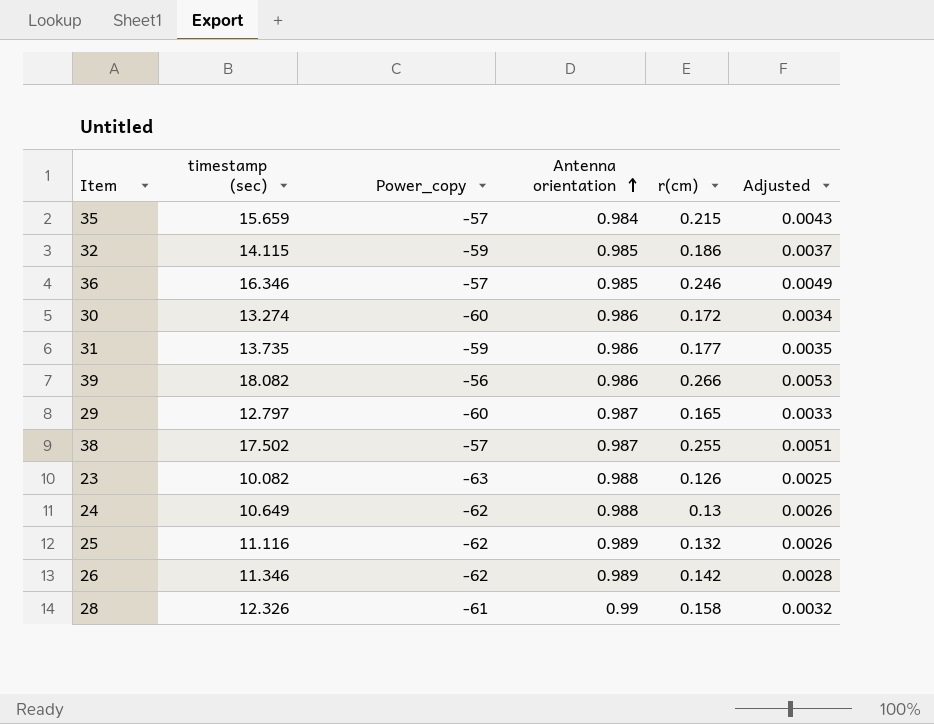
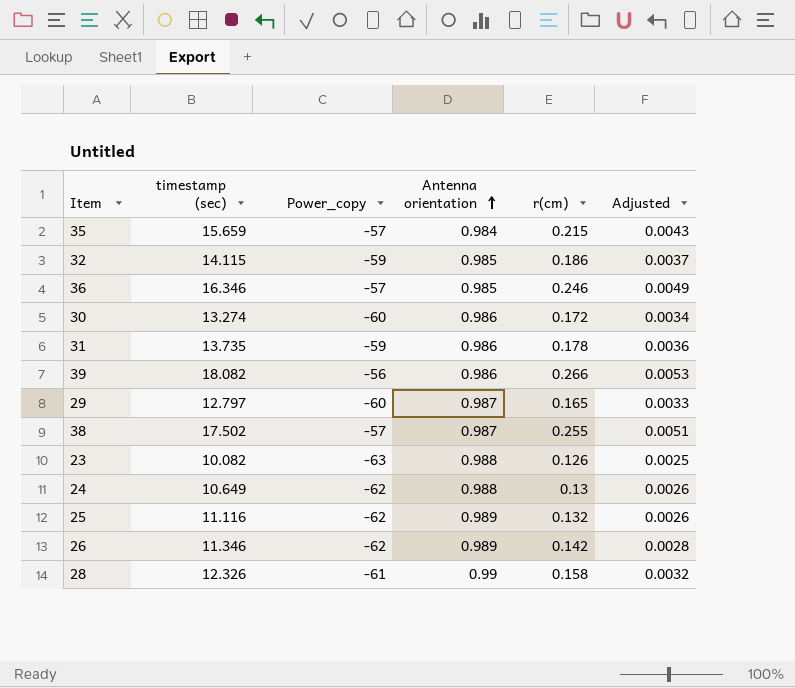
31 | r(cm): 0.177 -> 0.178
31 | Adjusted: 0.0035 -> 0.0036

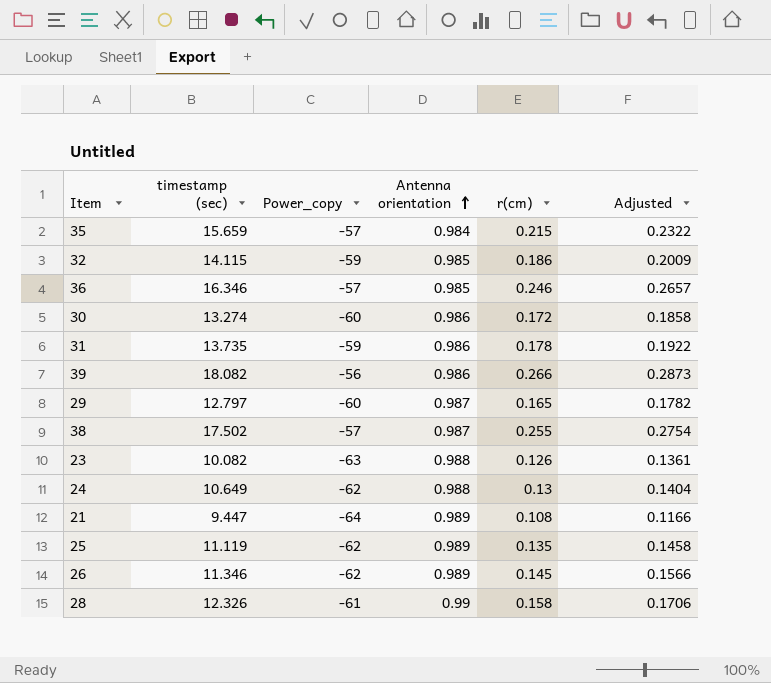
column Adjusted | formula: [r(cm)] * 0.02 -> [r(cm)] * 1.08
row 21: none -> 9.447 | -64 | 0.989 | 0.108 | 0.1166
25 | timestamp (sec): 11.116 -> 11.119
25 | r(cm): 0.132 -> 0.135
26 | r(cm): 0.142 -> 0.145

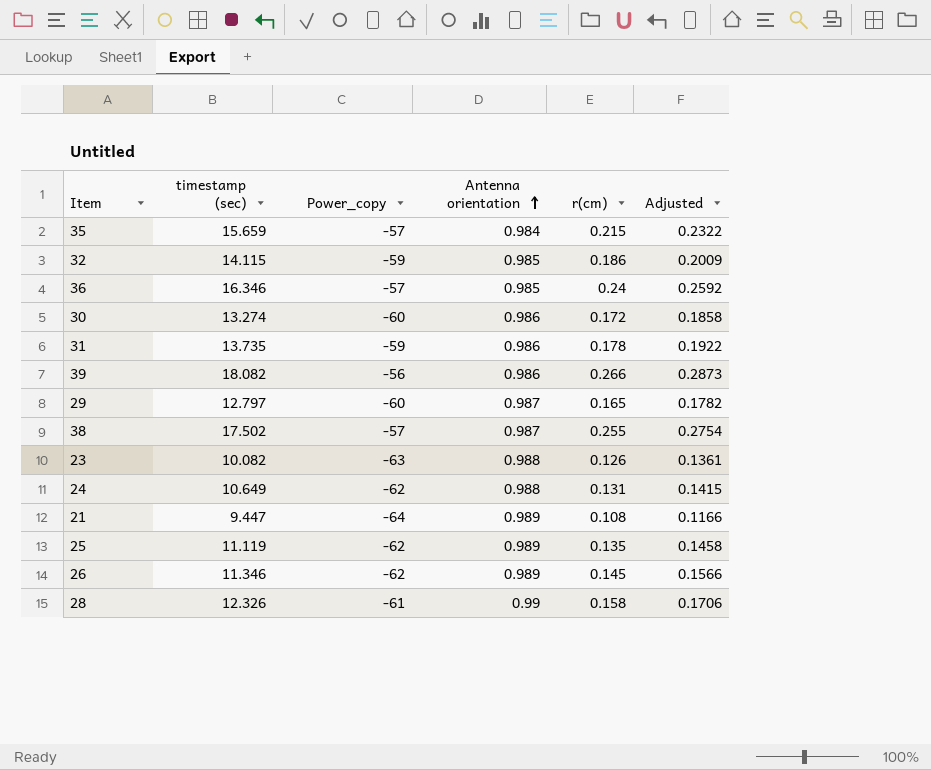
36 | r(cm): 0.246 -> 0.24
36 | Adjusted: 0.2657 -> 0.2592
24 | r(cm): 0.13 -> 0.131
24 | Adjusted: 0.1404 -> 0.1415

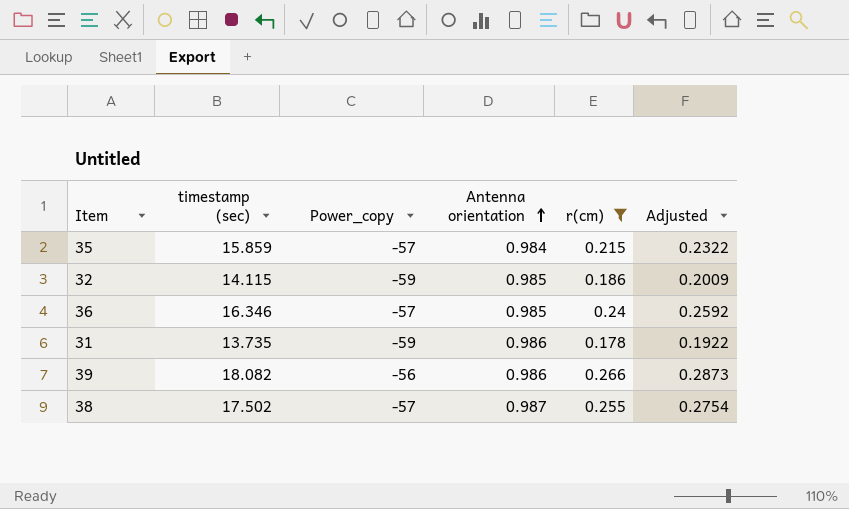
filter: none -> r(cm) >= 0.178
35 | timestamp (sec): 15.659 -> 15.859

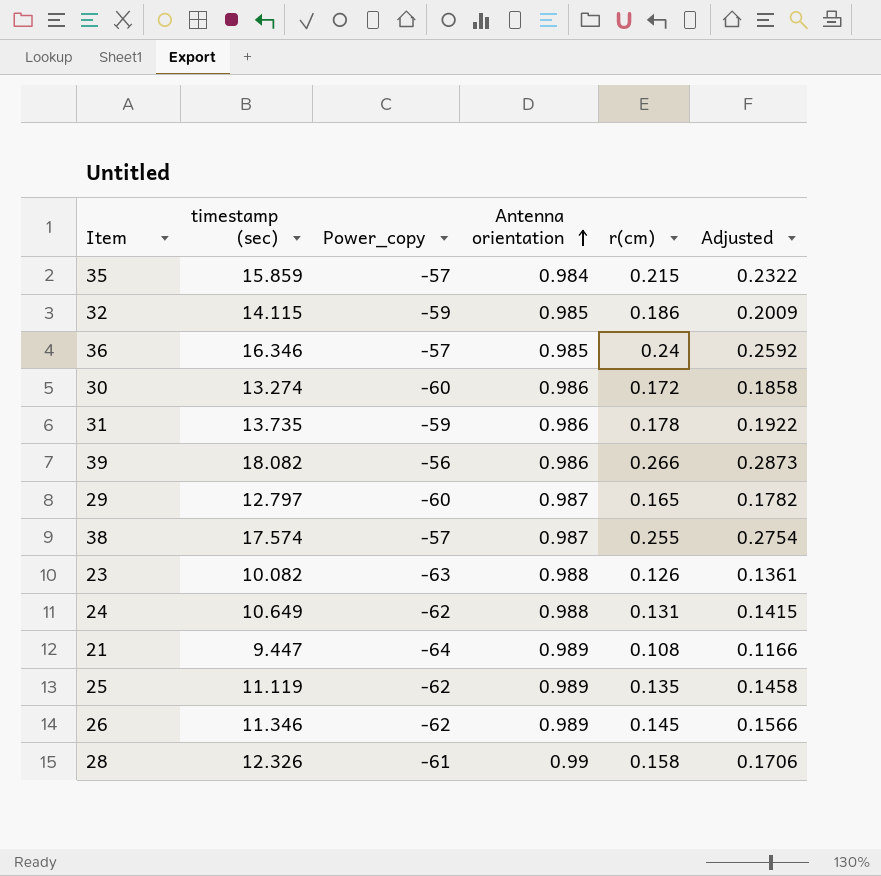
filter: r(cm) >= 0.178 -> none
38 | timestamp (sec): 17.502 -> 17.574

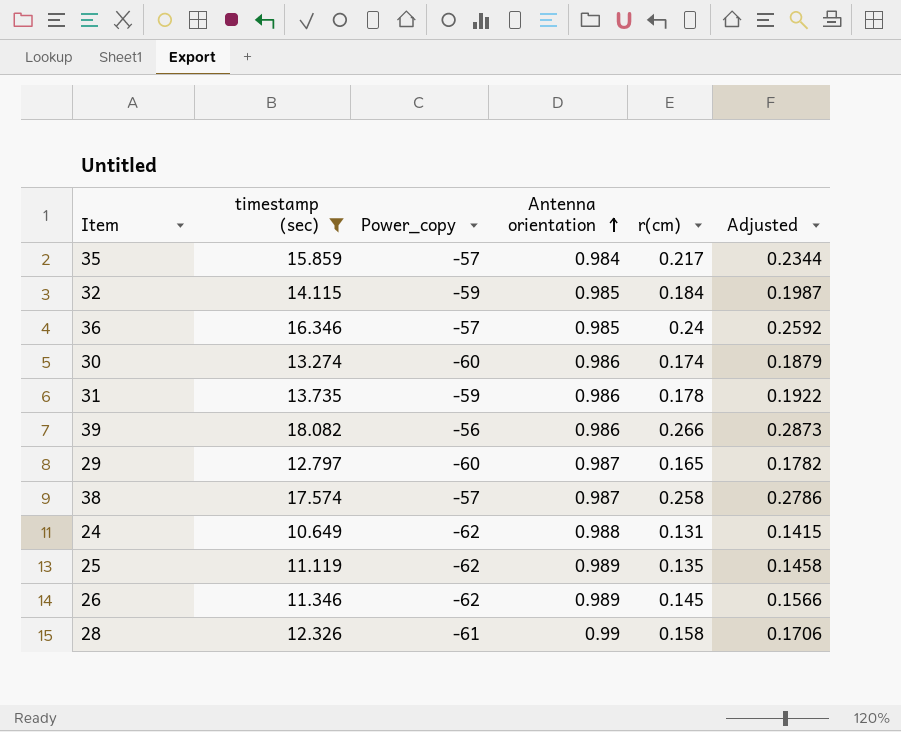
filter: none -> timestamp (sec) >= 10.649
35 | r(cm): 0.215 -> 0.217
35 | Adjusted: 0.2322 -> 0.2344
32 | r(cm): 0.186 -> 0.184
32 | Adjusted: 0.2009 -> 0.1987
30 | r(cm): 0.172 -> 0.174
30 | Adjusted: 0.1858 -> 0.1879
38 | r(cm): 0.255 -> 0.258
38 | Adjusted: 0.2754 -> 0.2786

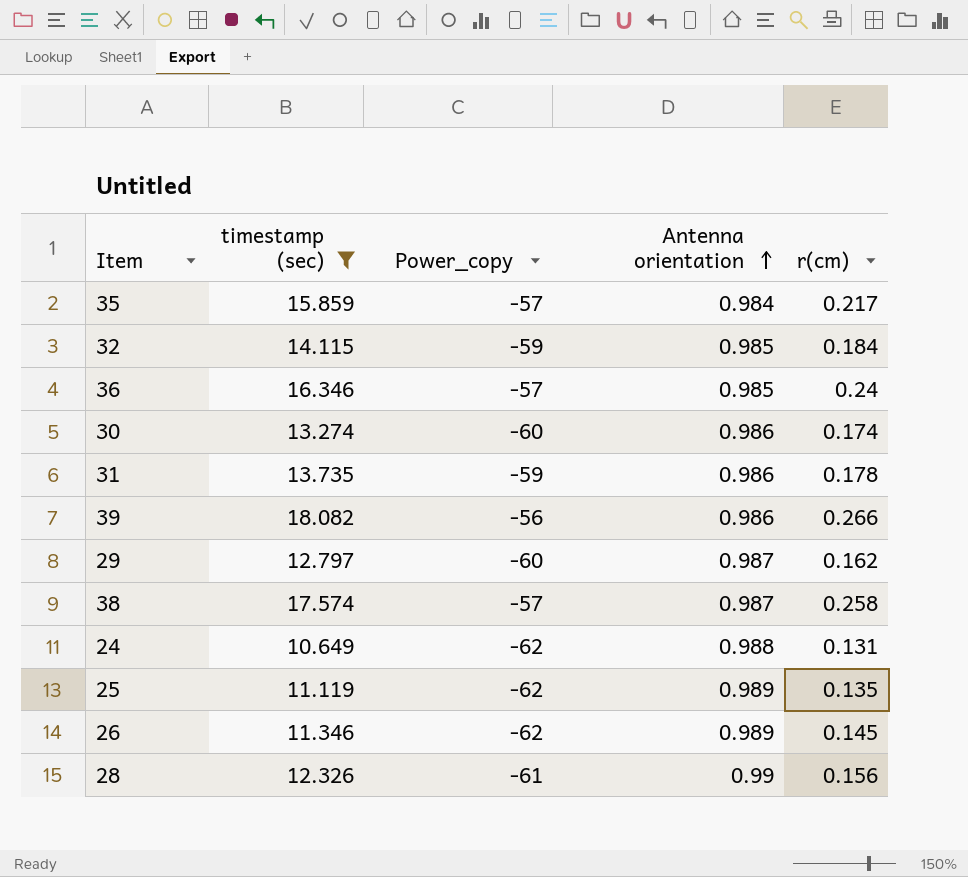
column Adjusted | formula: [r(cm)] * 1.08 -> none
29 | r(cm): 0.165 -> 0.162
28 | r(cm): 0.158 -> 0.156

